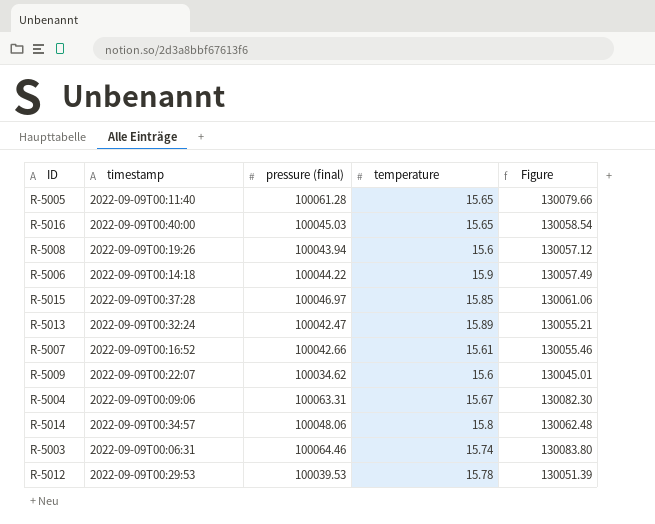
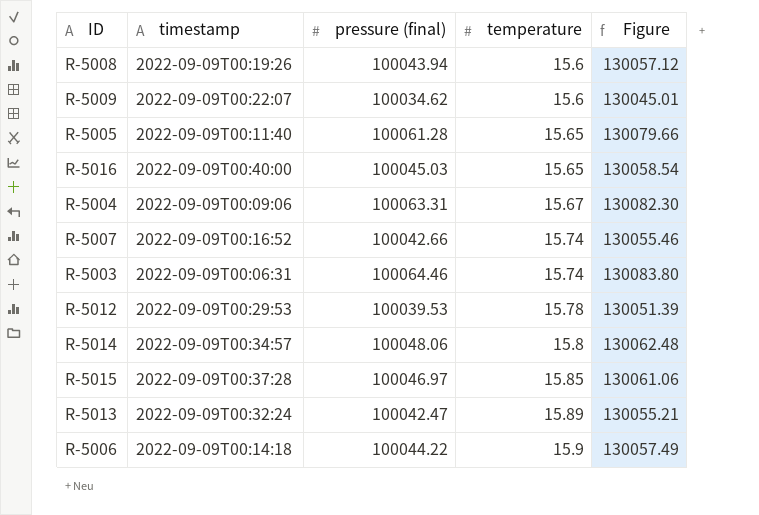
row order: none -> temperature ascending
R-5007 | temperature: 15.61 -> 15.74

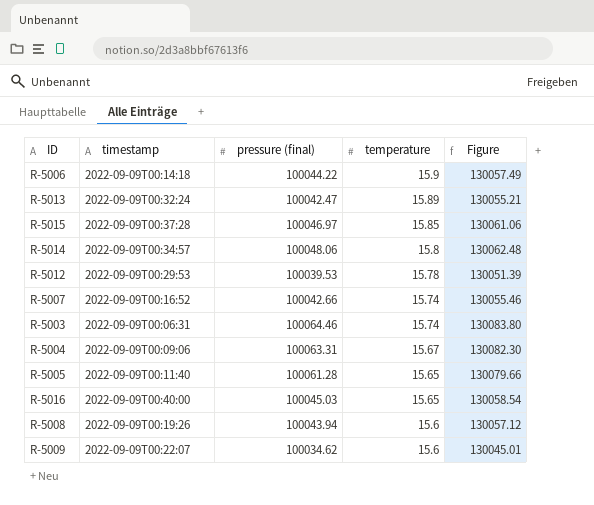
row order: temperature ascending -> temperature descending

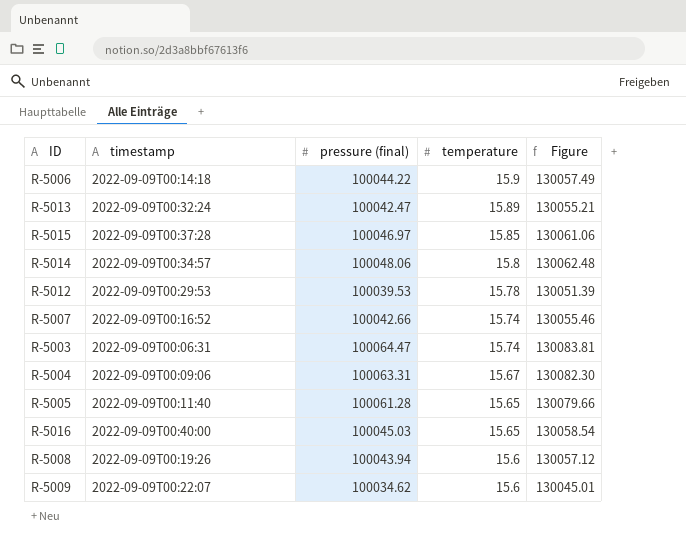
R-5003 | pressure (final): 100064.46 -> 100064.47
R-5003 | Figure: 130083.80 -> 130083.81

